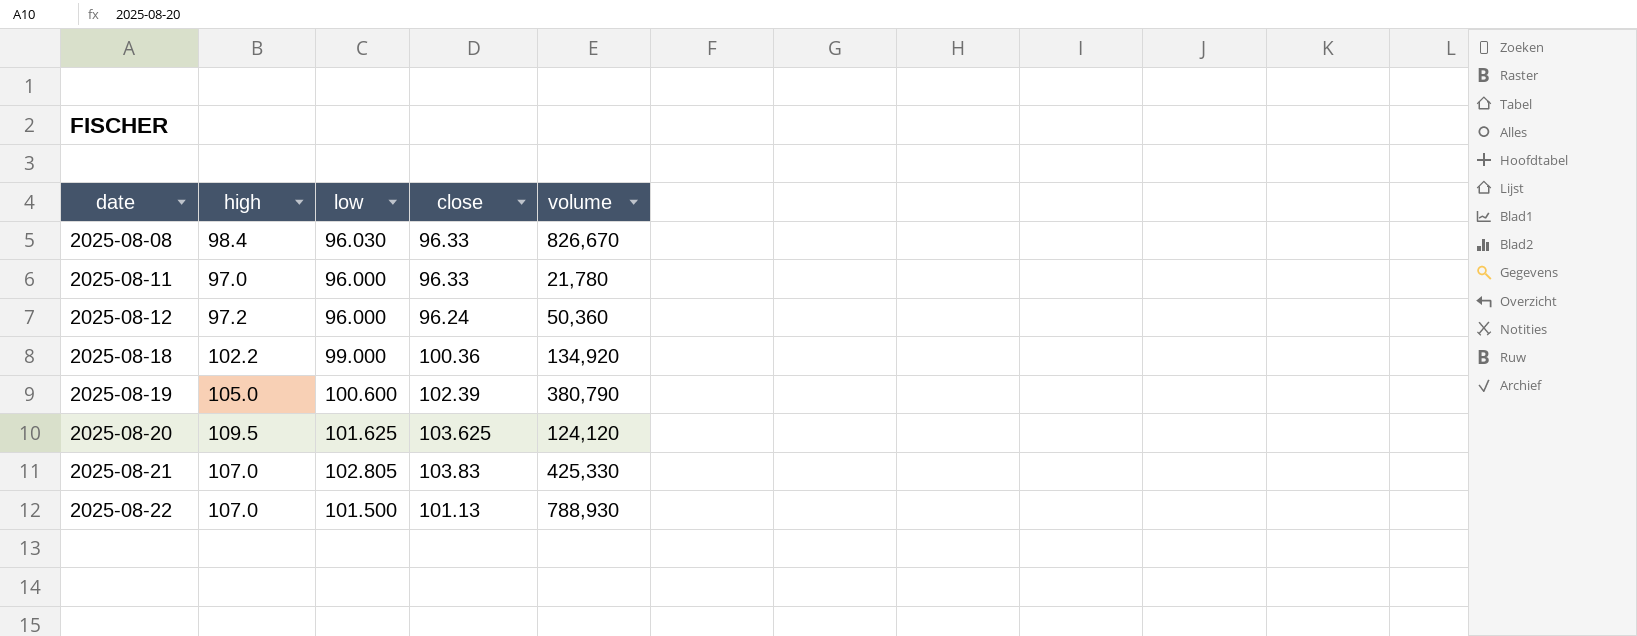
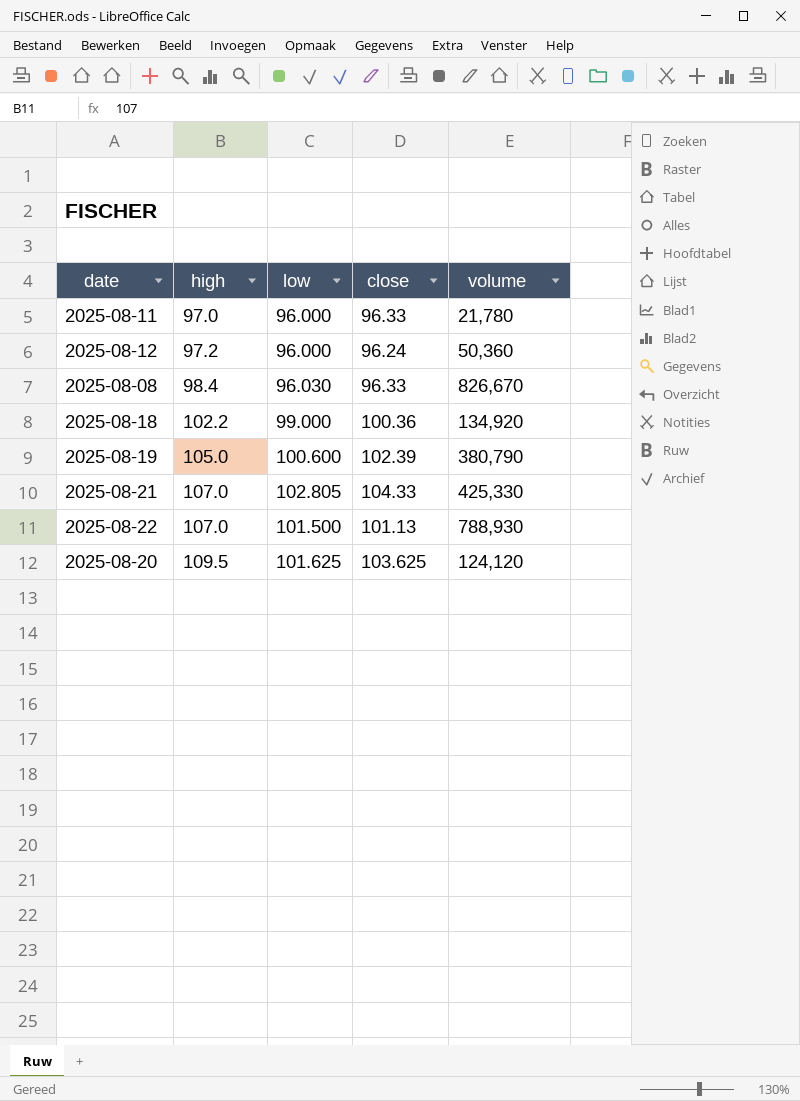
row order: date ascending -> high ascending
2025-08-21 | close: 103.83 -> 104.33

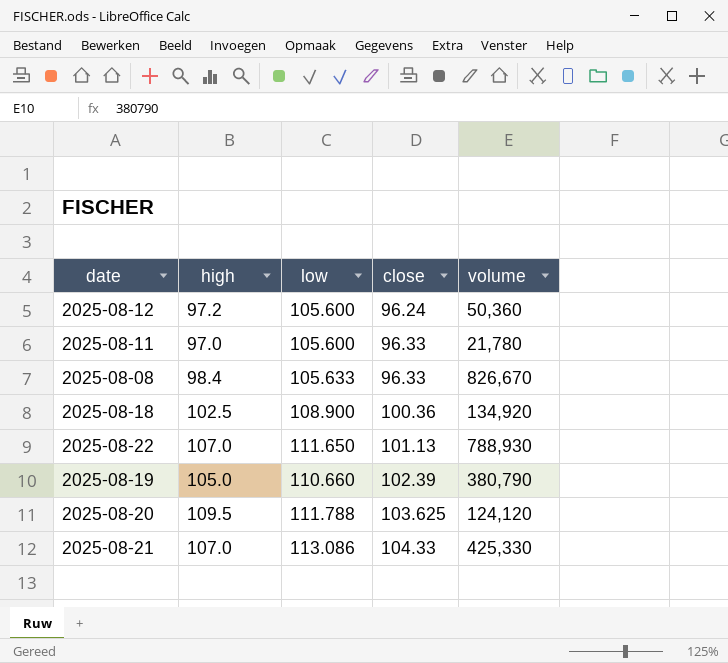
row order: high ascending -> close ascending
2025-08-12 | low: 96.000 -> 105.600
2025-08-11 | low: 96.000 -> 105.600
2025-08-08 | low: 96.030 -> 105.633
2025-08-18 | high: 102.2 -> 102.5
2025-08-18 | low: 99.000 -> 108.900
2025-08-22 | low: 101.500 -> 111.650
2025-08-19 | low: 100.600 -> 110.660
2025-08-20 | low: 101.625 -> 111.788
2025-08-21 | low: 102.805 -> 113.086

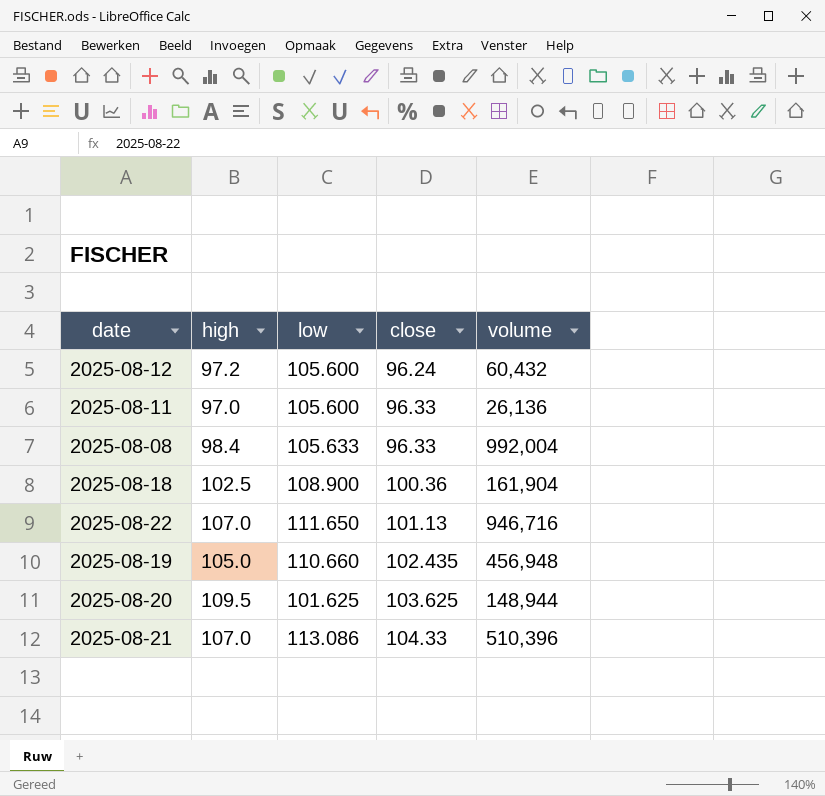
2025-08-12 | volume: 50,360 -> 60,432
2025-08-11 | volume: 21,780 -> 26,136
2025-08-08 | volume: 826,670 -> 992,004
2025-08-18 | volume: 134,920 -> 161,904
2025-08-22 | volume: 788,930 -> 946,716
2025-08-19 | close: 102.39 -> 102.435
2025-08-19 | volume: 380,790 -> 456,948
2025-08-20 | low: 111.788 -> 101.625
2025-08-20 | volume: 124,120 -> 148,944
2025-08-21 | volume: 425,330 -> 510,396

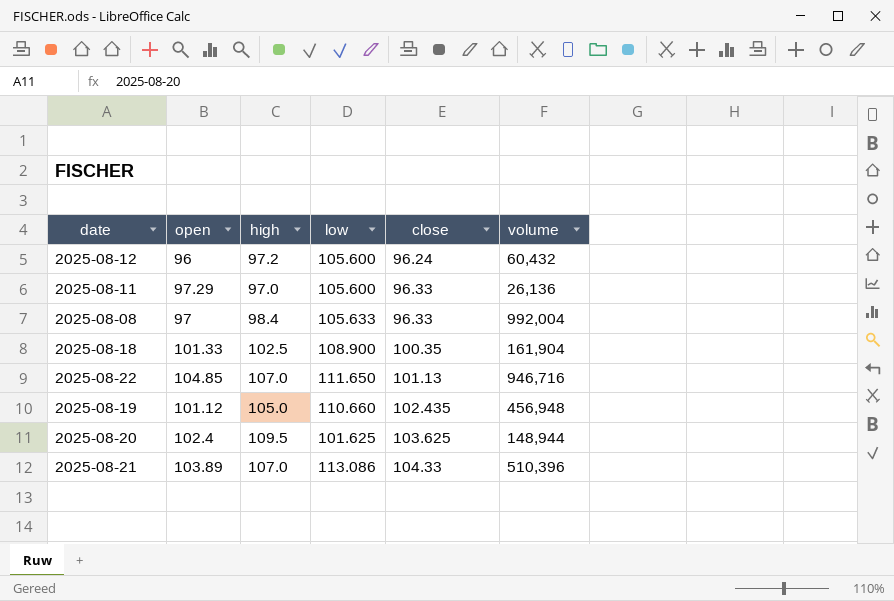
column open | position: none -> 2
2025-08-18 | close: 100.36 -> 100.35

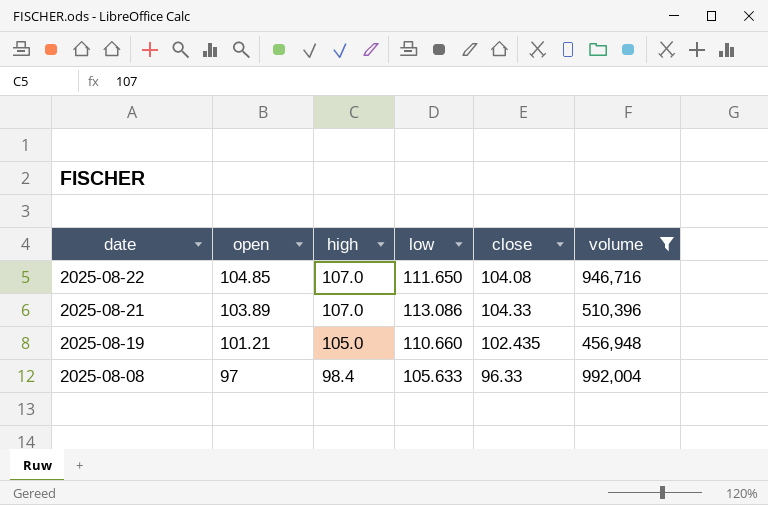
filter: none -> volume >= 456,948
row order: close ascending -> date descending
2025-08-22 | close: 101.13 -> 104.08
2025-08-19 | open: 101.12 -> 101.21

